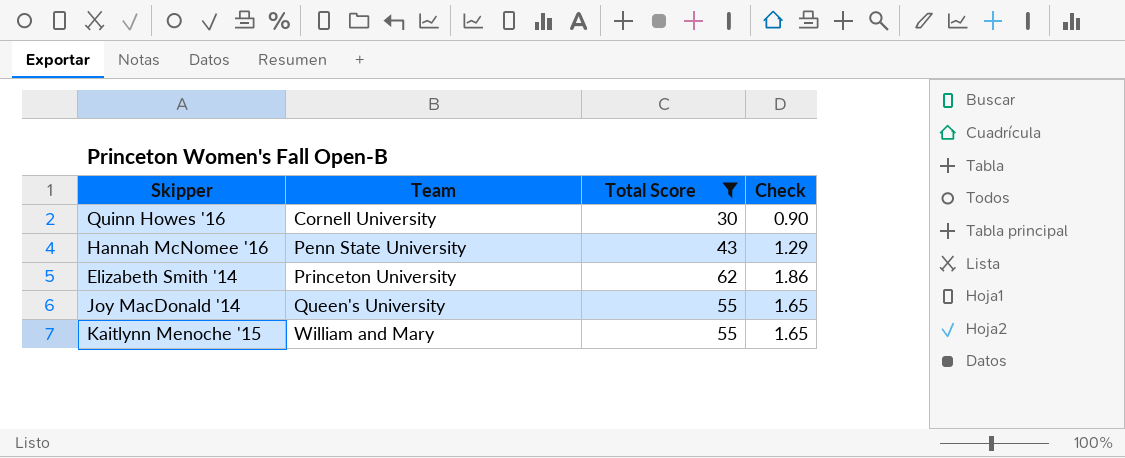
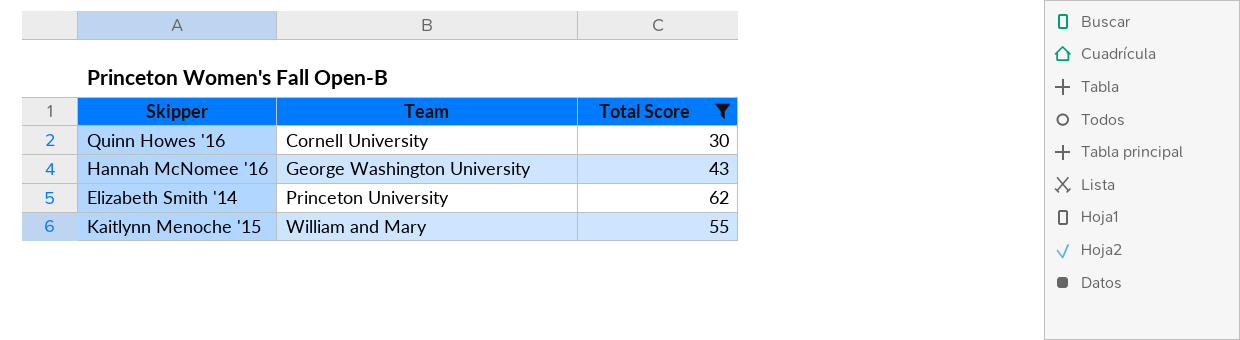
column Check | formula: [Total Score] * 0.03 -> none
row Joy MacDonald '14: Queen's University | 55 | 1.65 -> none
Hannah McNomee '16 | Team: Penn State University -> George Washington University

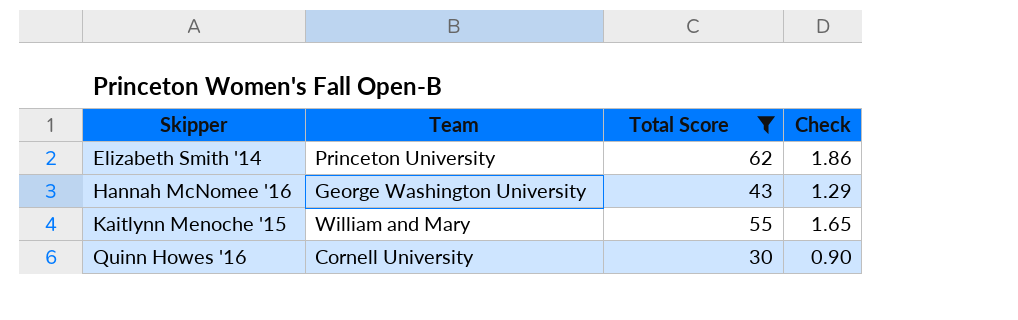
row order: Team ascending -> Skipper ascending
column Check | formula: none -> [Total Score] * 0.03

